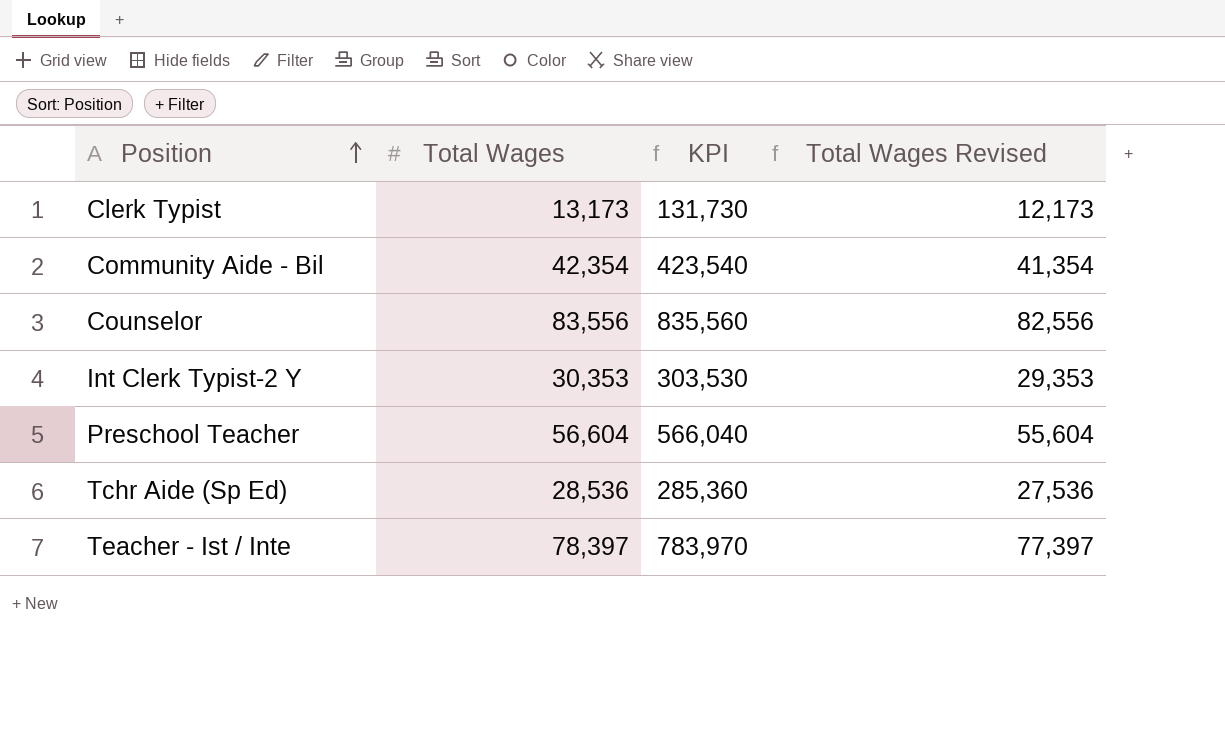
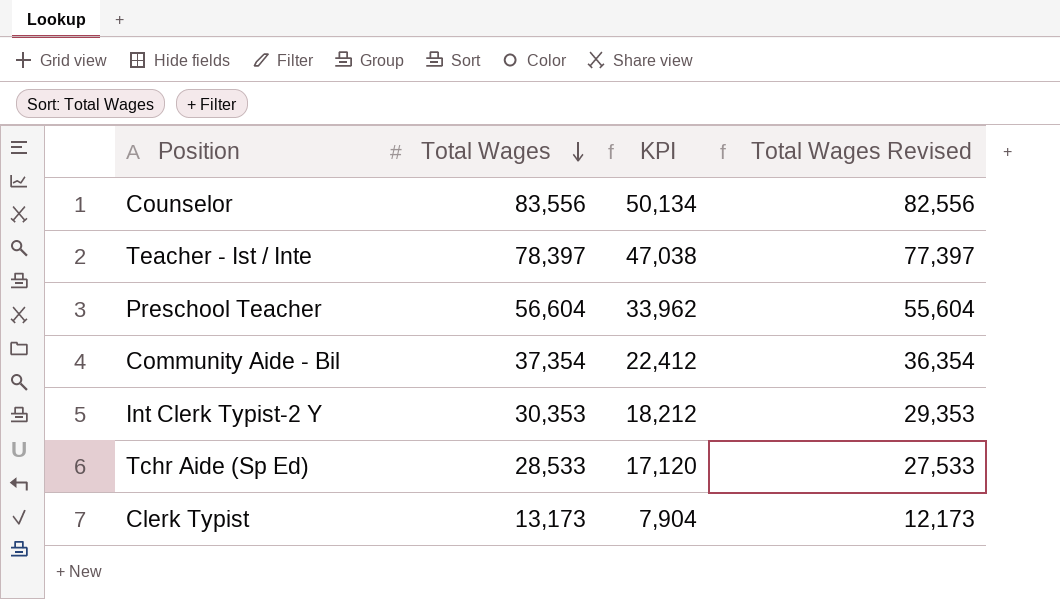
row order: Position ascending -> Total Wages descending
column KPI | formula: [Total Wages] * 10 -> [Total Wages] * 0.6
Community Aide - Bil | Total Wages: 42,354 -> 37,354
Community Aide - Bil | Total Wages Revised: 41,354 -> 36,354
Tchr Aide (Sp Ed) | Total Wages: 28,536 -> 28,533
Tchr Aide (Sp Ed) | Total Wages Revised: 27,536 -> 27,533

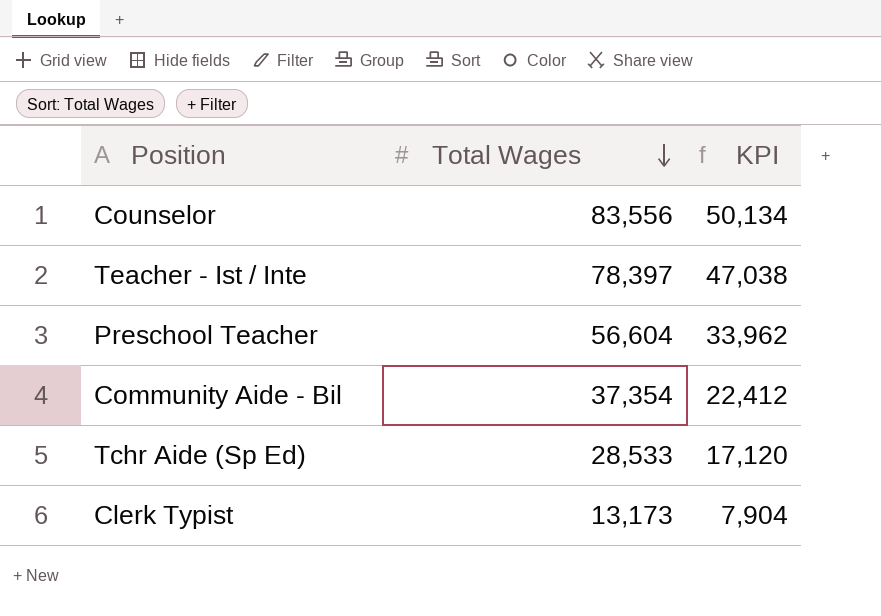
column Total Wages Revised | formula: [Total Wages] - 1000 -> none
row Int Clerk Typist-2 Y: 30,353 | 18,212 | 29,353 -> none

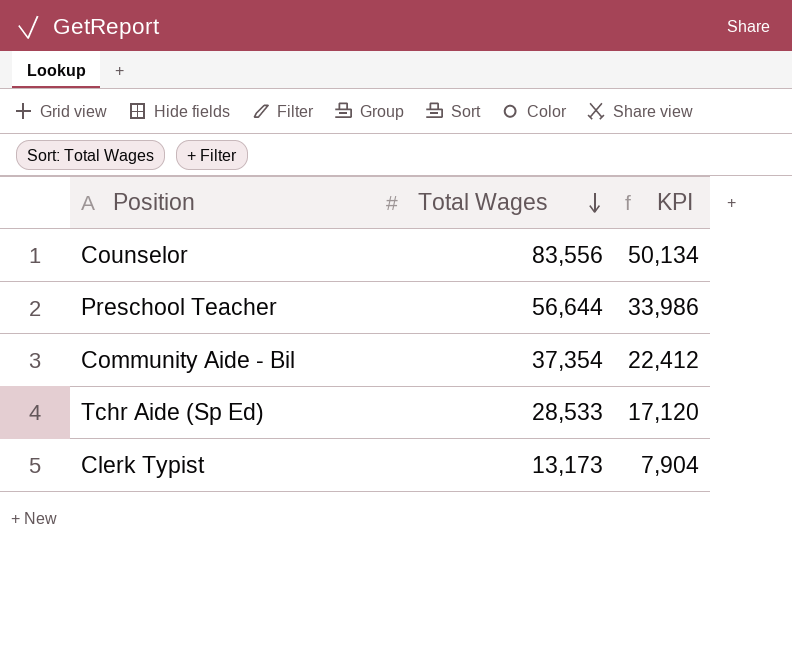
row Teacher - Ist / Inte: 78,397 | 47,038 -> none
Preschool Teacher | Total Wages: 56,604 -> 56,644
Preschool Teacher | KPI: 33,962 -> 33,986

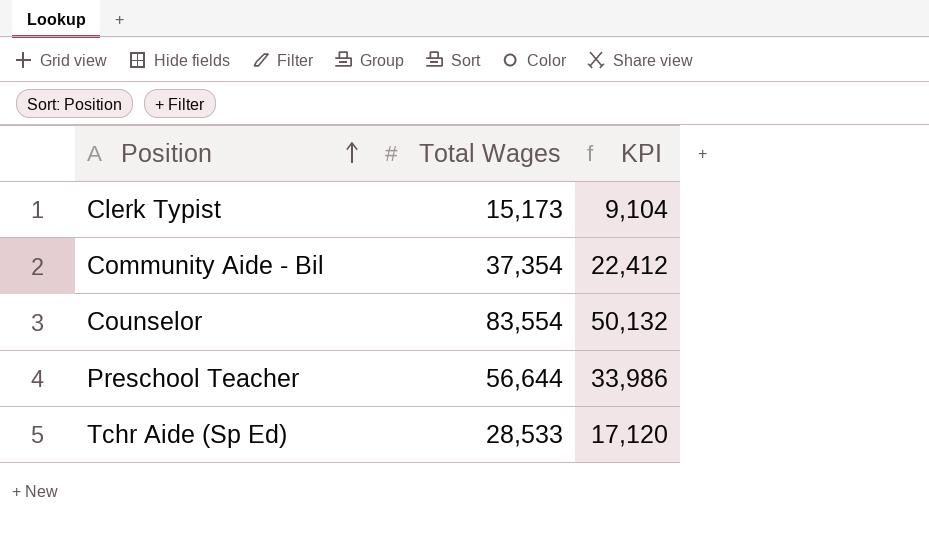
row order: Total Wages descending -> Position ascending
Clerk Typist | Total Wages: 13,173 -> 15,173
Clerk Typist | KPI: 7,904 -> 9,104
Counselor | Total Wages: 83,556 -> 83,554
Counselor | KPI: 50,134 -> 50,132

